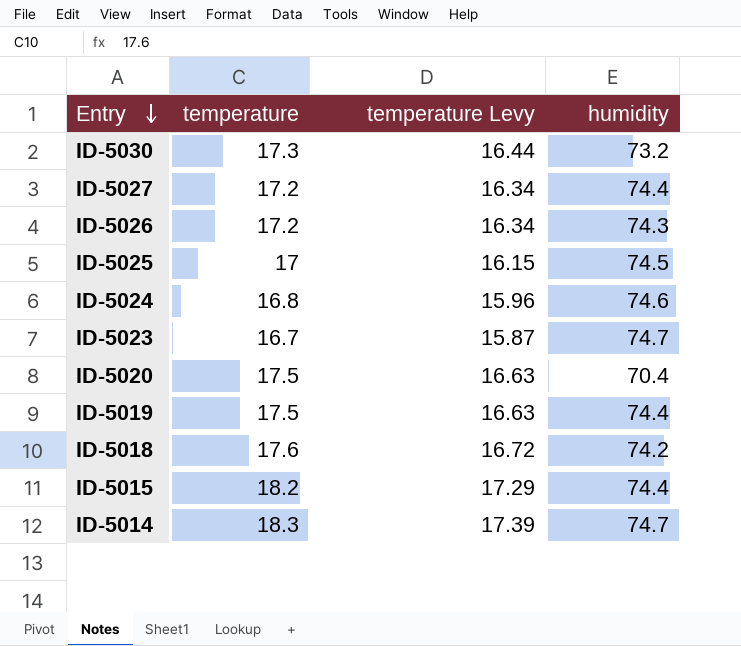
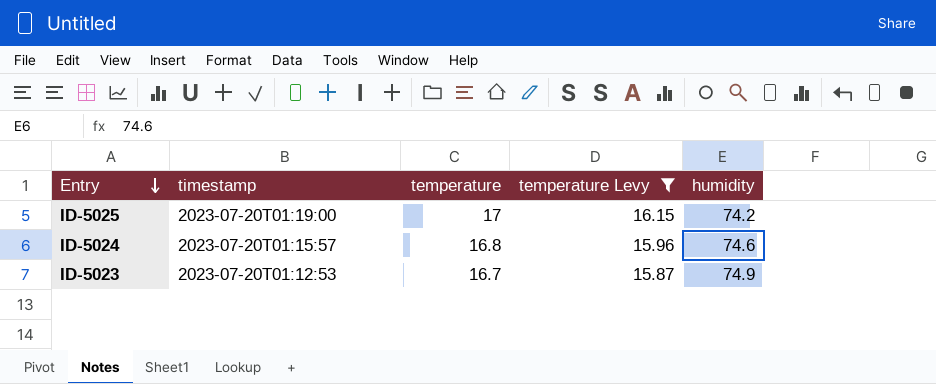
filter: none -> temperature Levy <= 16.15
column timestamp | position: none -> 2
ID-5025 | humidity: 74.5 -> 74.2
ID-5023 | humidity: 74.7 -> 74.9

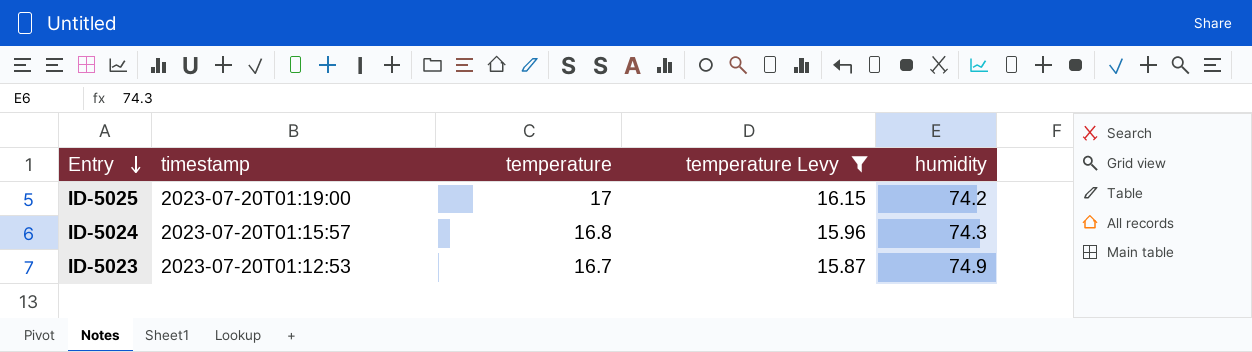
ID-5024 | humidity: 74.6 -> 74.3

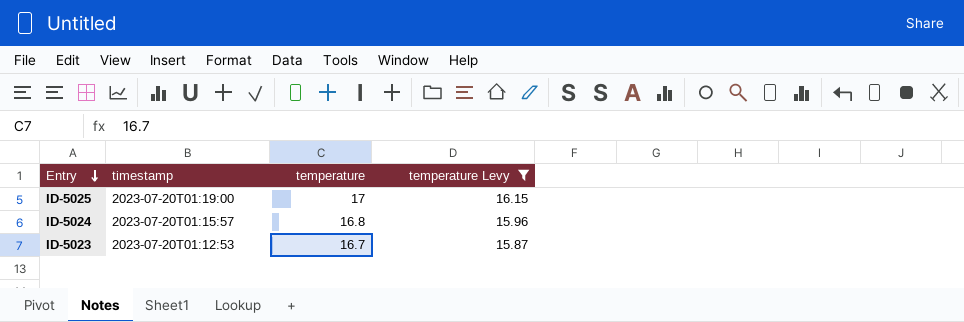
column humidity | position: 5 -> none

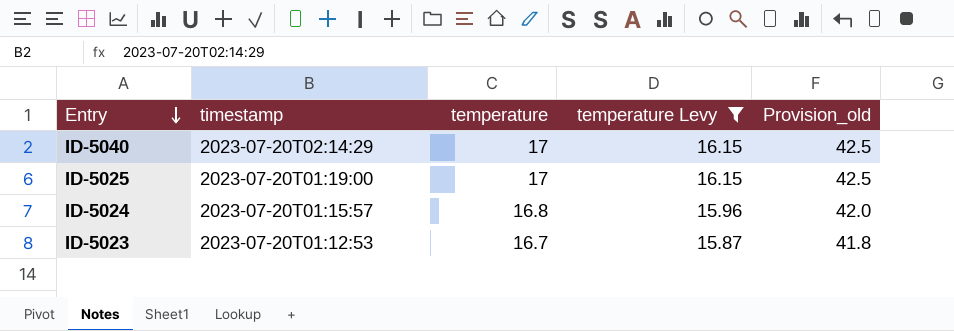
column Provision_old | formula: none -> [temperature] * 2.5
row ID-5040: none -> 2023-07-20T02:14:29 | 17 | 16.15 | 42.5

